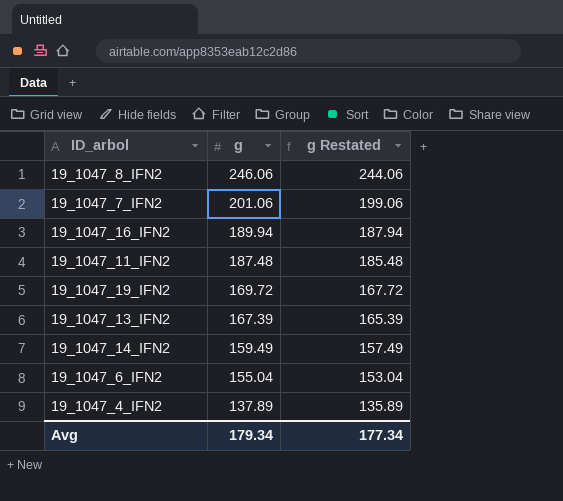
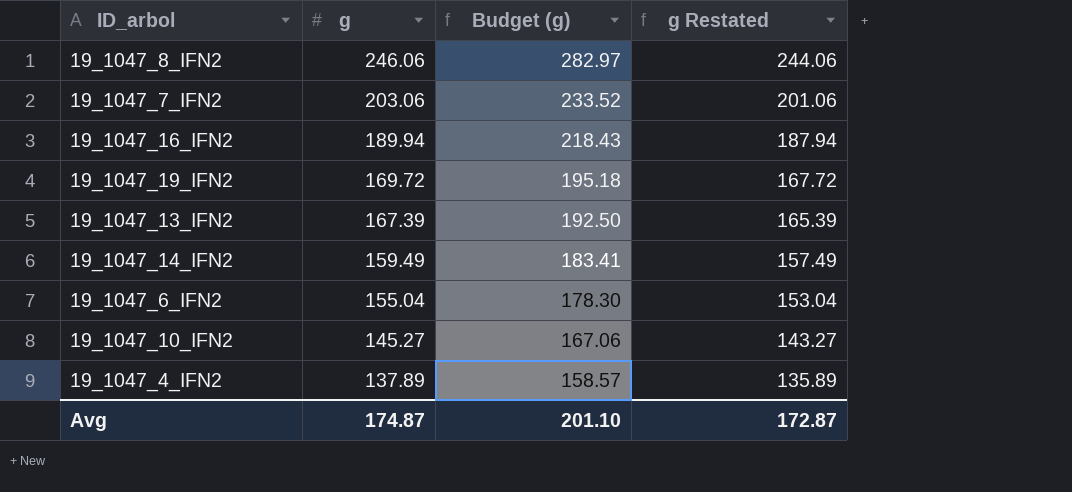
column Budget (g) | formula: none -> [g] * 1.15
row 19_1047_11_IFN2: 187.48 | 185.48 -> none
19_1047_7_IFN2 | g: 201.06 -> 203.06
19_1047_7_IFN2 | g Restated: 199.06 -> 201.06
row 19_1047_10_IFN2: none -> 145.27 | 167.06 | 143.27
Avg | g: 179.34 -> 174.87
Avg | g Restated: 177.34 -> 172.87

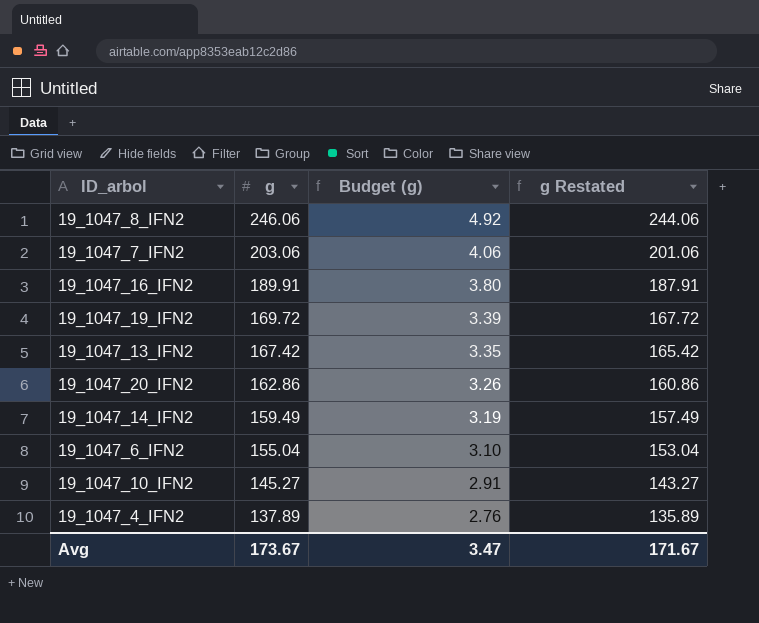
column Budget (g) | formula: [g] * 1.15 -> [g] * 0.02
19_1047_16_IFN2 | g: 189.94 -> 189.91
19_1047_16_IFN2 | g Restated: 187.94 -> 187.91
19_1047_13_IFN2 | g: 167.39 -> 167.42
19_1047_13_IFN2 | g Restated: 165.39 -> 165.42
row 19_1047_20_IFN2: none -> 162.86 | 3.26 | 160.86
Avg | g: 174.87 -> 173.67
Avg | Budget (g): 201.10 -> 3.47
Avg | g Restated: 172.87 -> 171.67

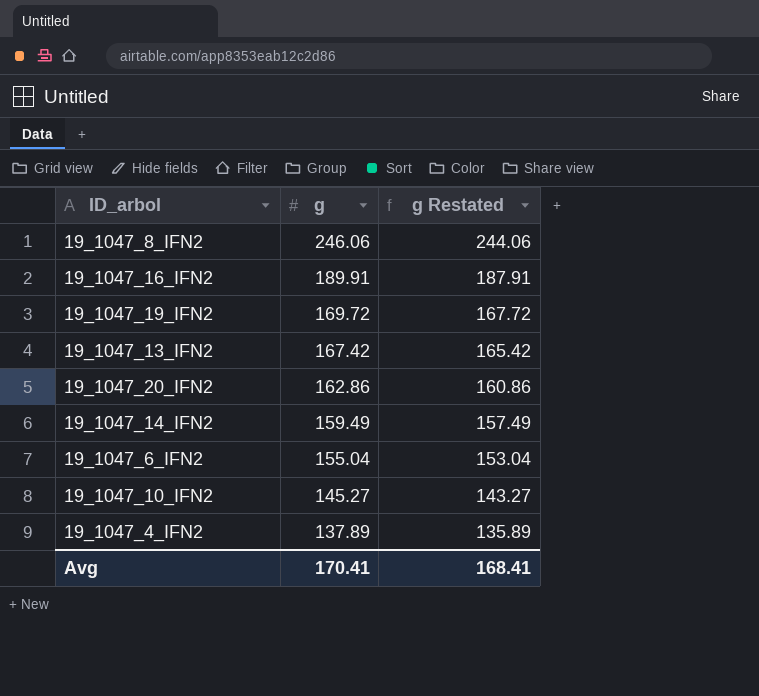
column Budget (g) | formula: [g] * 0.02 -> none
row 19_1047_7_IFN2: 203.06 | 4.06 | 201.06 -> none
Avg | g: 173.67 -> 170.41
Avg | g Restated: 171.67 -> 168.41

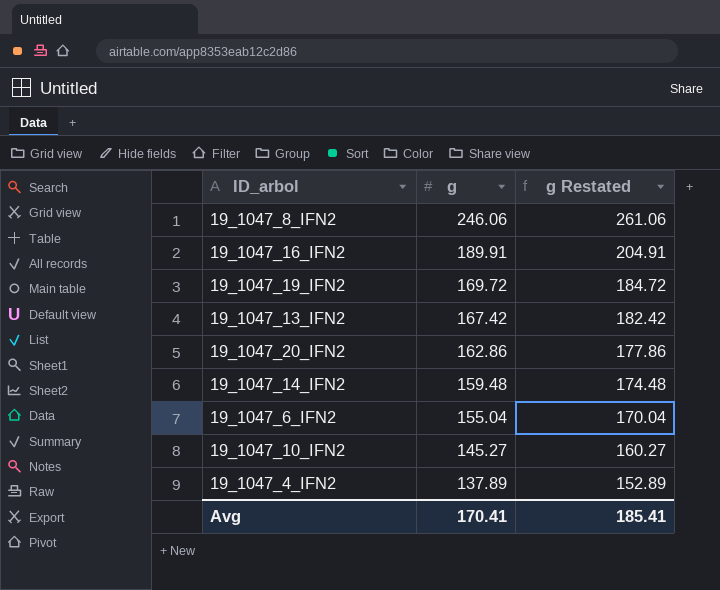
column g Restated | formula: [g] - 2 -> [g] + 15
19_1047_14_IFN2 | g: 159.49 -> 159.48
Avg | g Restated: 168.41 -> 185.41

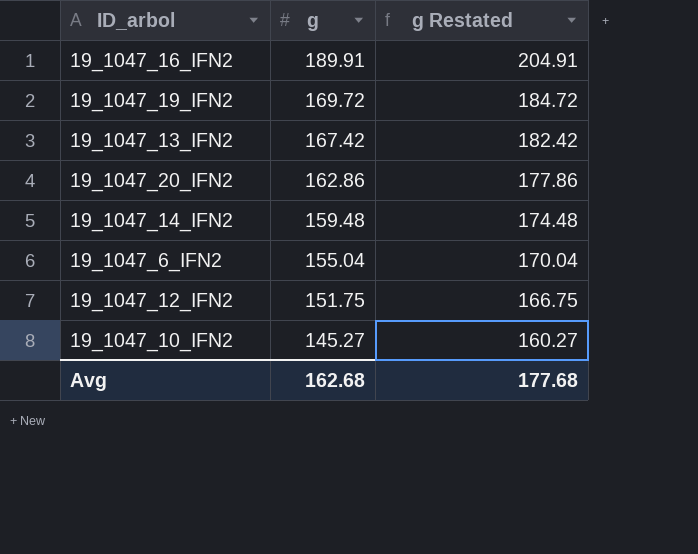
row 19_1047_8_IFN2: 246.06 | 261.06 -> none
row 19_1047_4_IFN2: 137.89 | 152.89 -> none
row 19_1047_12_IFN2: none -> 151.75 | 166.75
Avg | g: 170.41 -> 162.68
Avg | g Restated: 185.41 -> 177.68

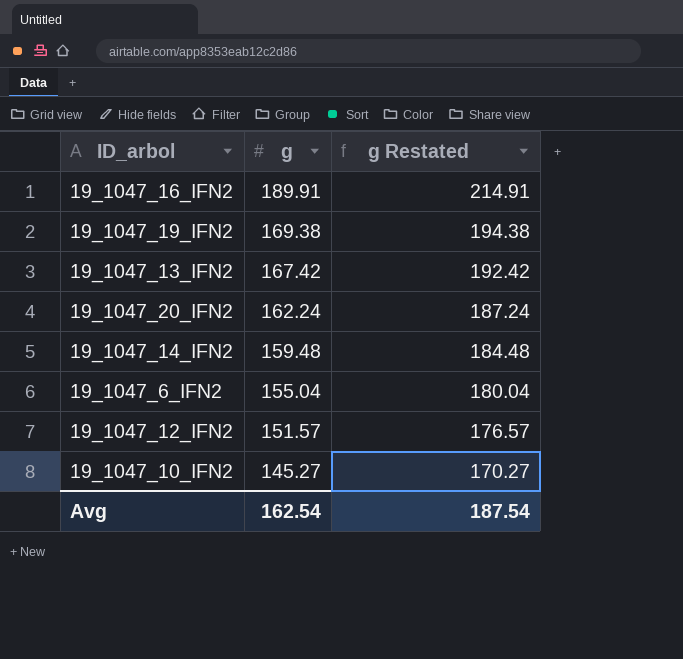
column g Restated | formula: [g] + 15 -> [g] + 25
19_1047_19_IFN2 | g: 169.72 -> 169.38
19_1047_20_IFN2 | g: 162.86 -> 162.24
19_1047_12_IFN2 | g: 151.75 -> 151.57
Avg | g: 162.68 -> 162.54
Avg | g Restated: 177.68 -> 187.54

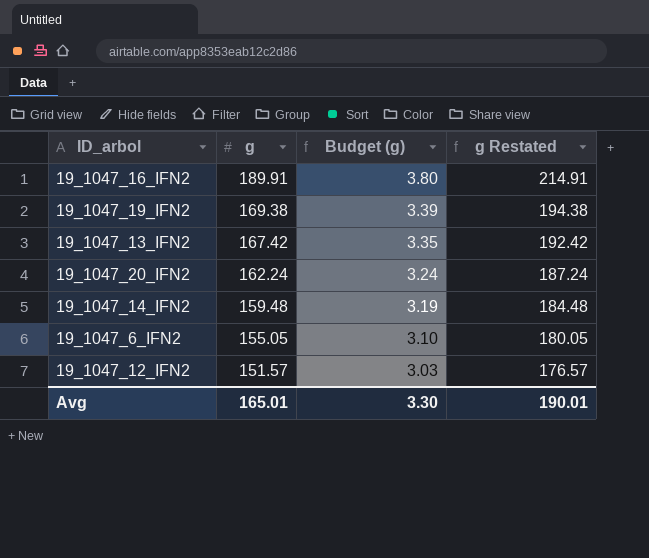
column Budget (g) | formula: none -> [g] * 0.02
row 19_1047_10_IFN2: 145.27 | 170.27 -> none
19_1047_6_IFN2 | g: 155.04 -> 155.05
19_1047_6_IFN2 | g Restated: 180.04 -> 180.05
Avg | g: 162.54 -> 165.01
Avg | g Restated: 187.54 -> 190.01

